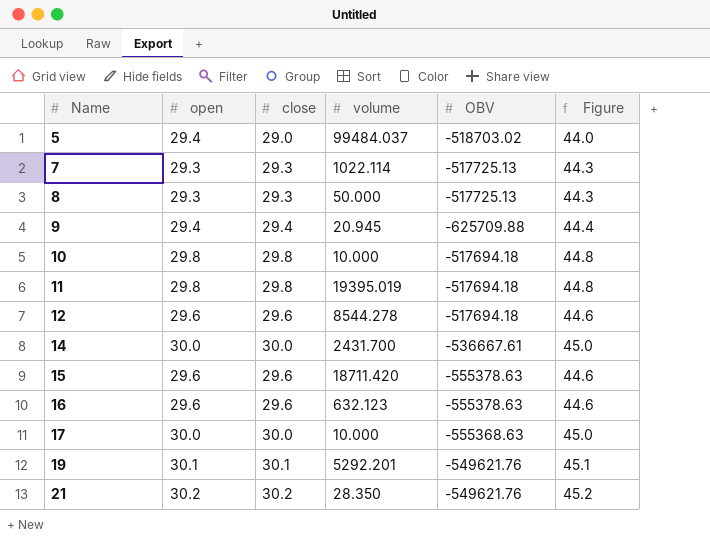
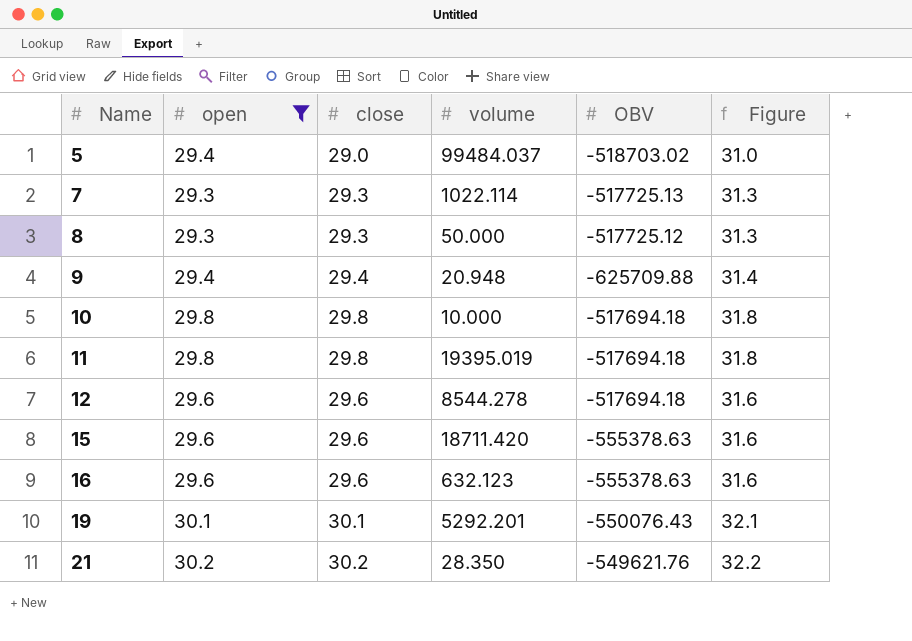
filter: none -> open != 30.0
column Figure | formula: [close] + 15 -> [close] + 2
8 | OBV: -517725.13 -> -517725.12
9 | volume: 20.945 -> 20.948
19 | OBV: -549621.76 -> -550076.43

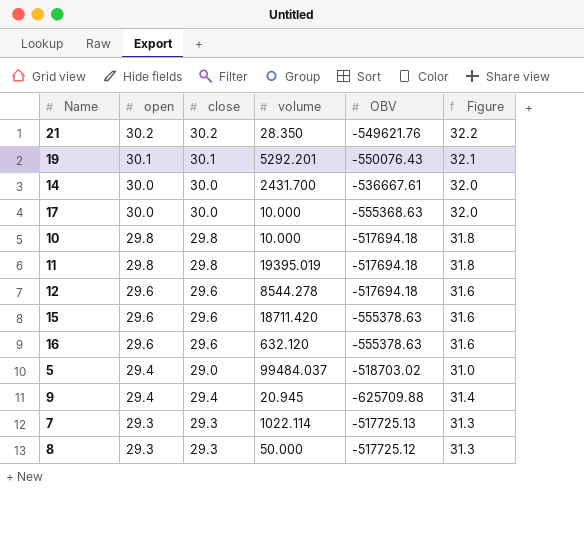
filter: open != 30.0 -> none
row order: Name ascending -> open descending
16 | volume: 632.123 -> 632.120
9 | volume: 20.948 -> 20.945

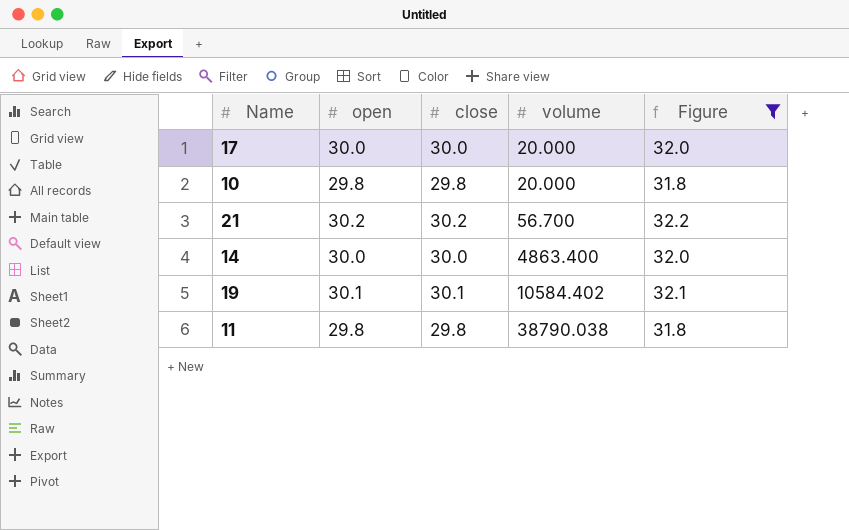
filter: none -> Figure >= 31.8
row order: open descending -> volume ascending
column OBV | position: 5 -> none
17 | volume: 10.000 -> 20.000
10 | volume: 10.000 -> 20.000
21 | volume: 28.350 -> 56.700
14 | volume: 2431.700 -> 4863.400
19 | volume: 5292.201 -> 10584.402
11 | volume: 19395.019 -> 38790.038

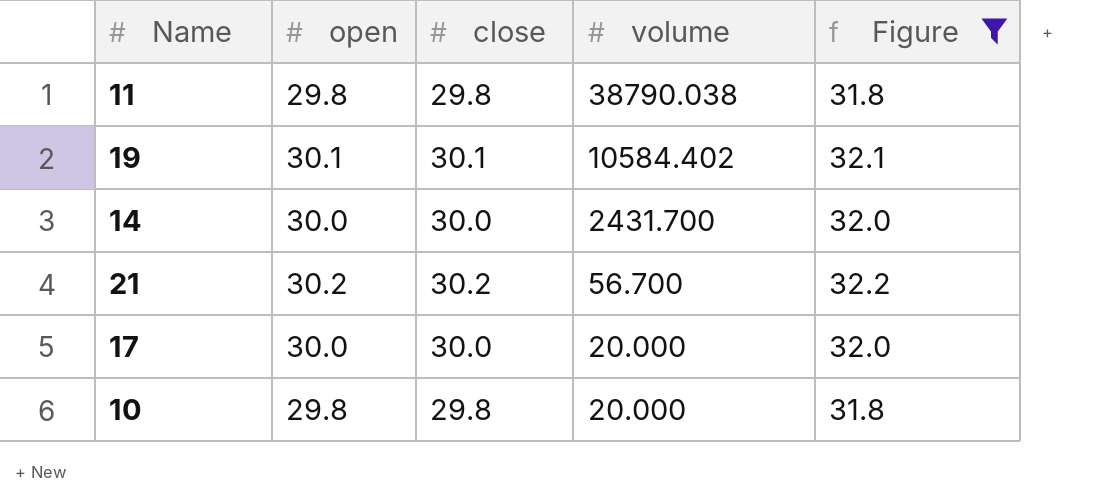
row order: volume ascending -> volume descending
14 | volume: 4863.400 -> 2431.700

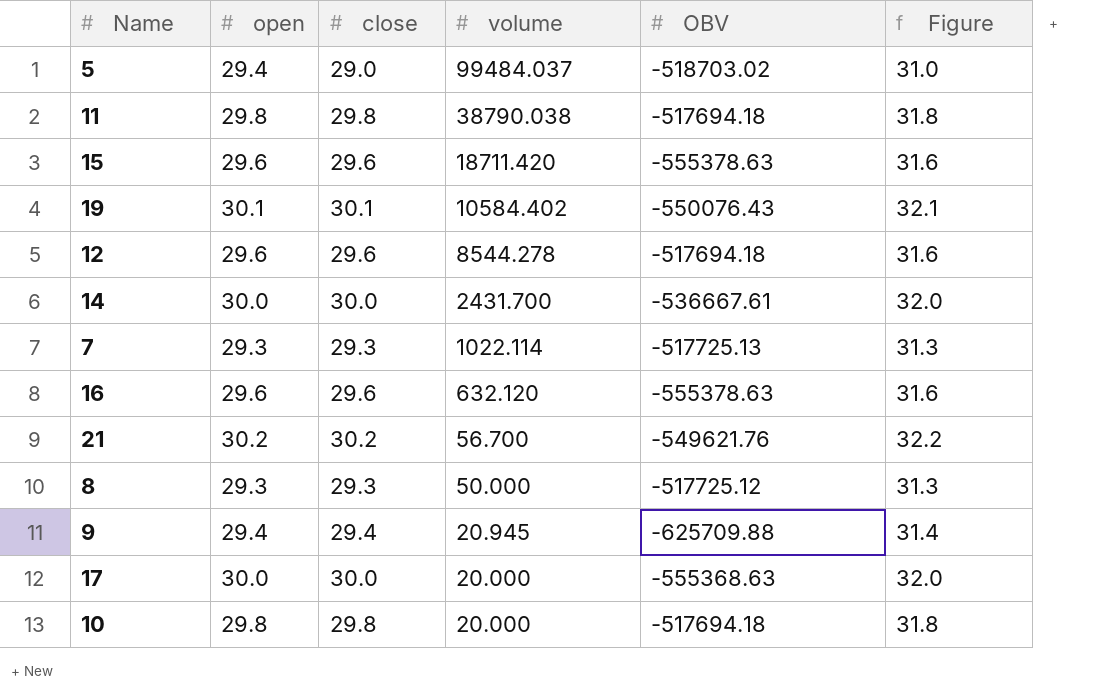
filter: Figure >= 31.8 -> none
column OBV | position: none -> 5

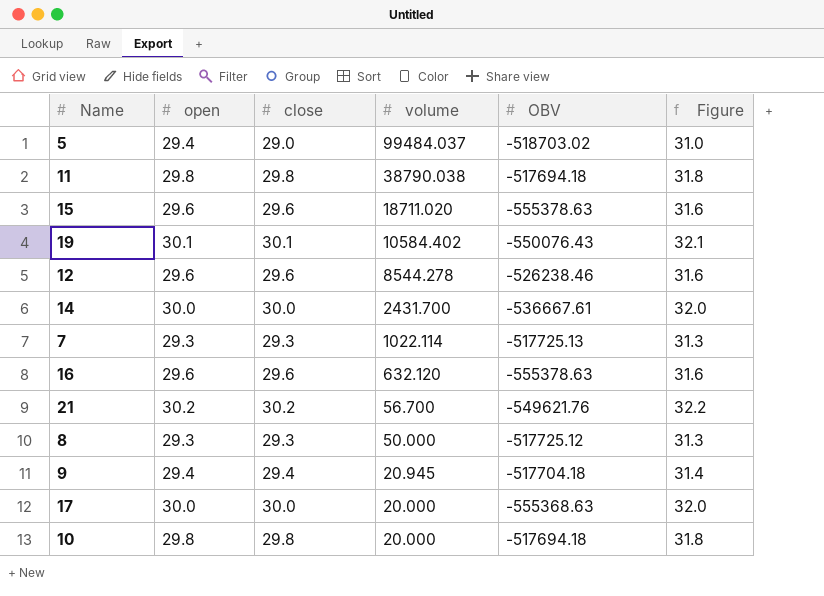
15 | volume: 18711.420 -> 18711.020
12 | OBV: -517694.18 -> -526238.46
9 | OBV: -625709.88 -> -517704.18

